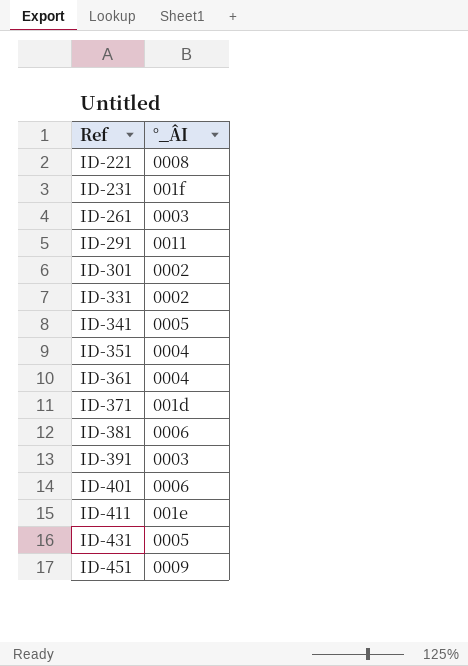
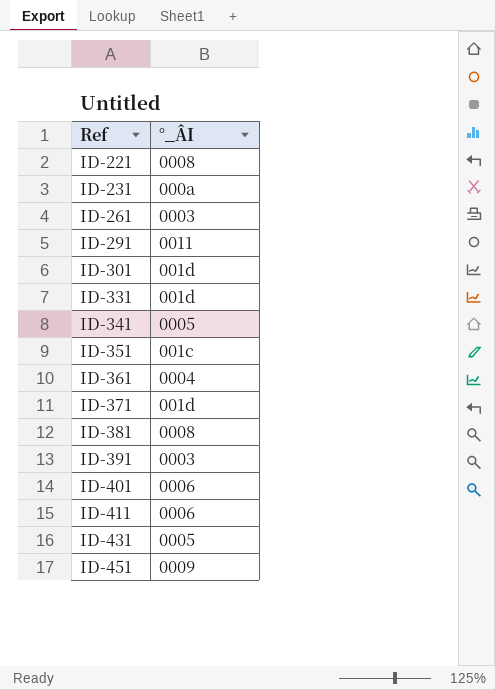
ID-231 | °_ÂI: 001f -> 000a
ID-301 | °_ÂI: 0002 -> 001d
ID-331 | °_ÂI: 0002 -> 001d
ID-351 | °_ÂI: 0004 -> 001c
ID-381 | °_ÂI: 0006 -> 0008
ID-411 | °_ÂI: 001e -> 0006

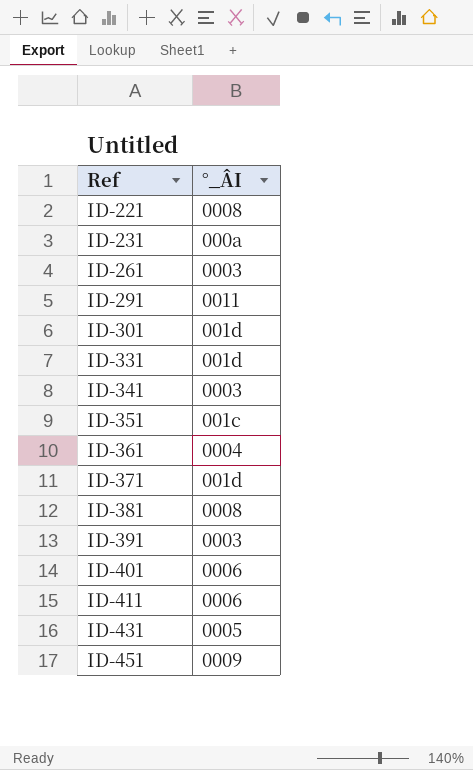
ID-341 | °_ÂI: 0005 -> 0003

